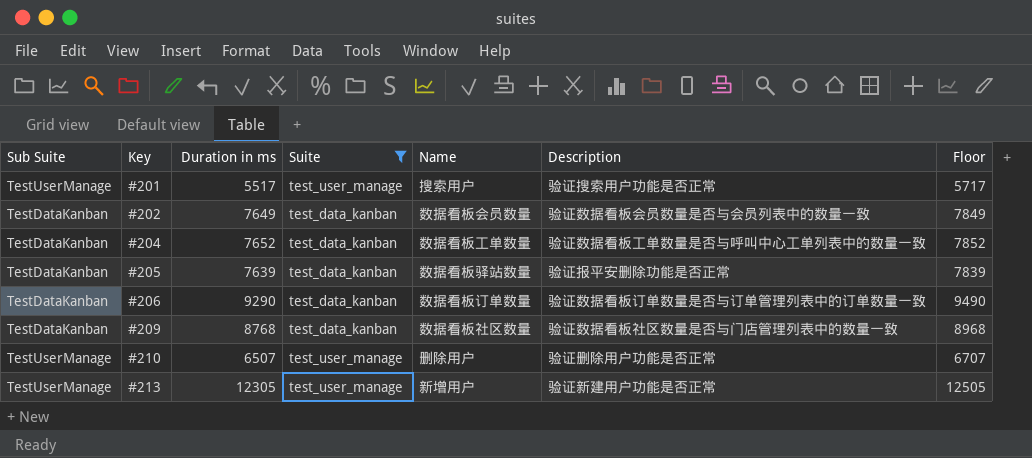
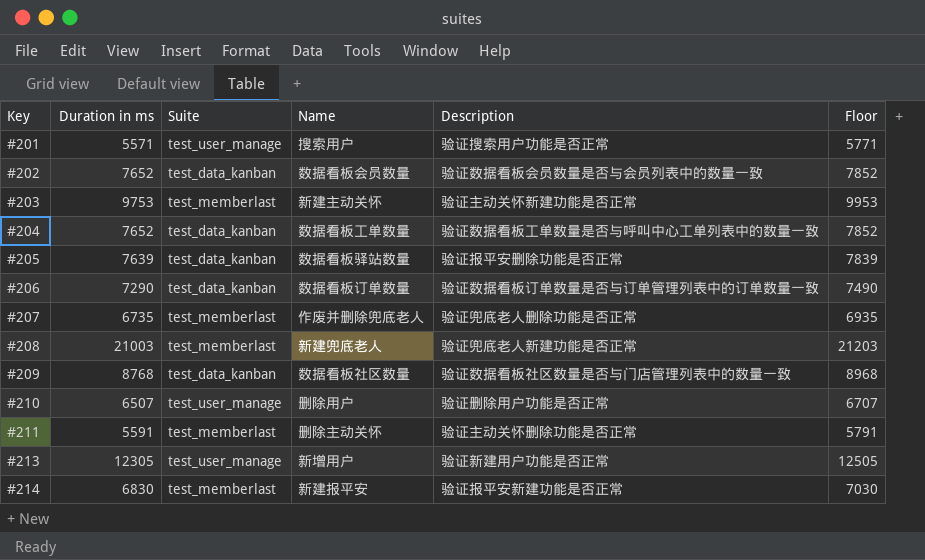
filter: Suite != test_memberlast -> none
column Sub Suite | position: 1 -> none
#201 | Duration in ms: 5517 -> 5571
#201 | Floor: 5717 -> 5771
#202 | Duration in ms: 7649 -> 7652
#202 | Floor: 7849 -> 7852
#206 | Duration in ms: 9290 -> 7290
#206 | Floor: 9490 -> 7490

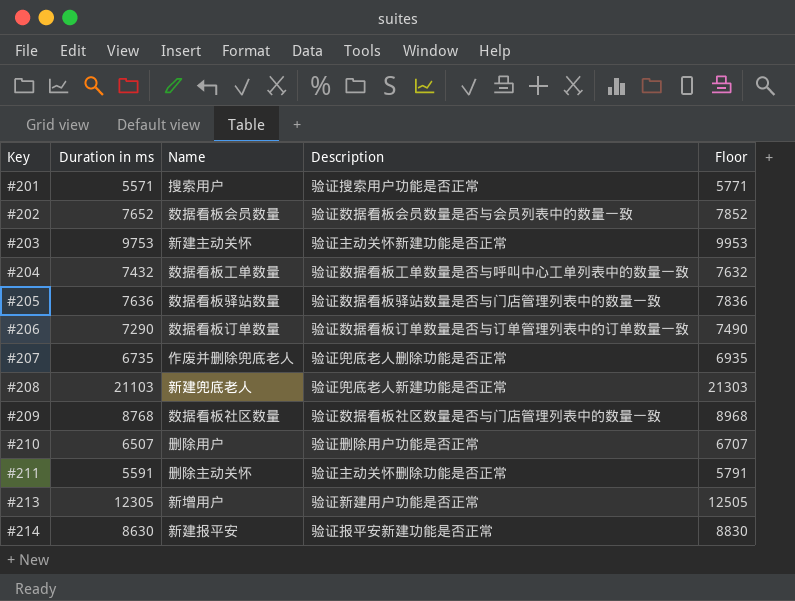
column Suite | position: 3 -> none
#204 | Duration in ms: 7652 -> 7432
#204 | Floor: 7852 -> 7632
#205 | Duration in ms: 7639 -> 7636
#205 | Description: 验证报平安删除功能是否正常 -> 验证数据看板驿站数量是否与门店管理列表中的数量一致
#205 | Floor: 7839 -> 7836
#208 | Duration in ms: 21003 -> 21103
#208 | Floor: 21203 -> 21303
#214 | Duration in ms: 6830 -> 8630
#214 | Floor: 7030 -> 8830

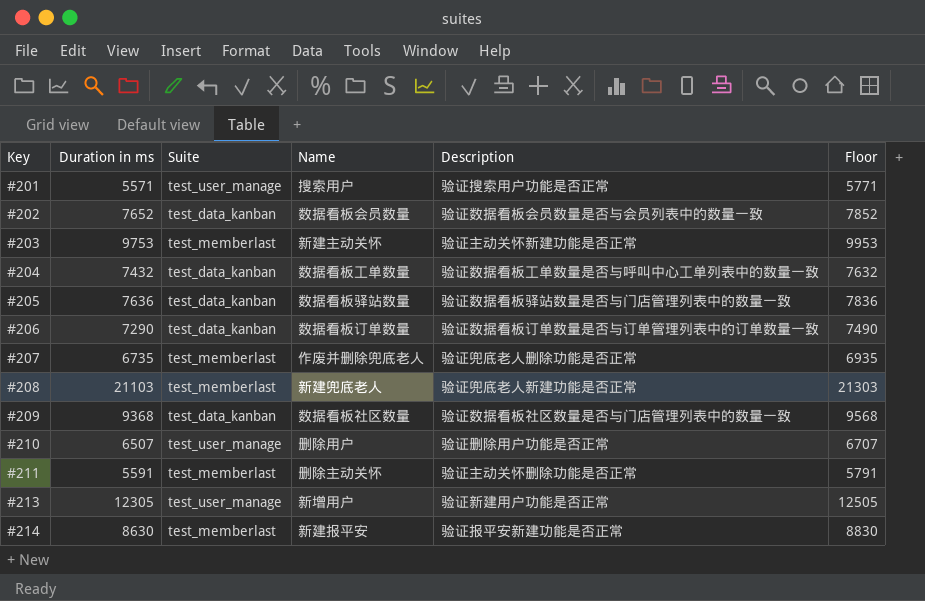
column Suite | position: none -> 3
#209 | Duration in ms: 8768 -> 9368
#209 | Floor: 8968 -> 9568

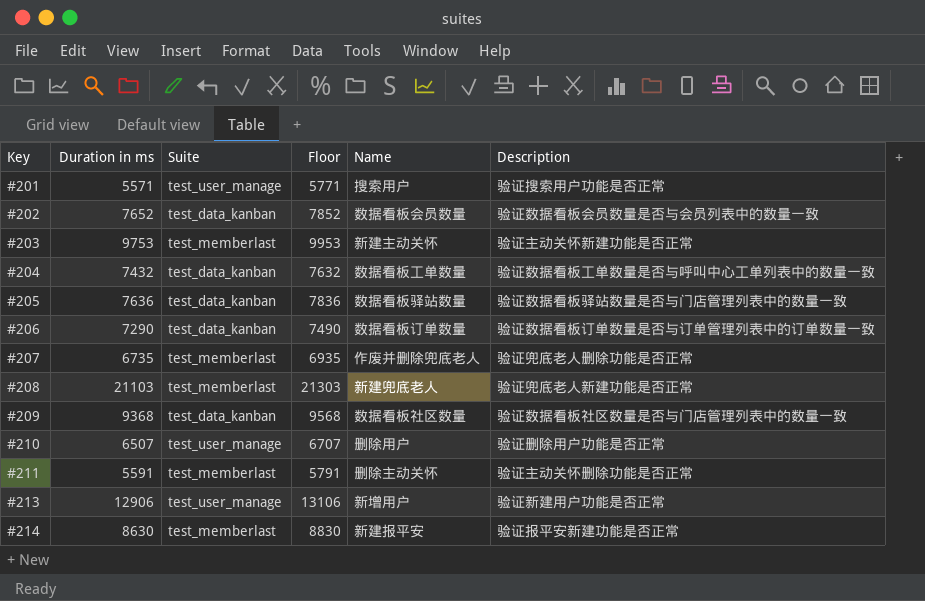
column Floor | position: 6 -> 4
#213 | Duration in ms: 12305 -> 12906
#213 | Floor: 12505 -> 13106

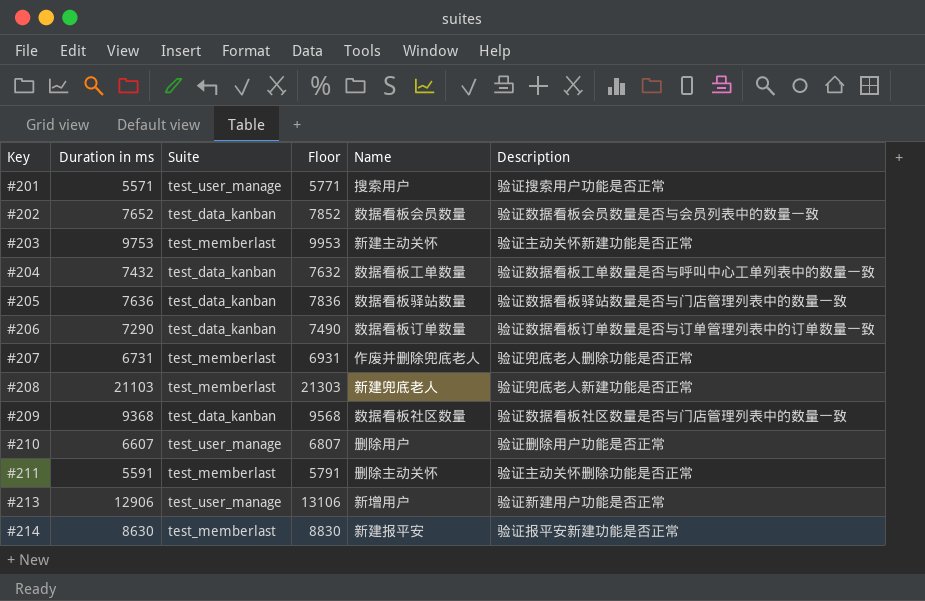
#207 | Duration in ms: 6735 -> 6731
#207 | Floor: 6935 -> 6931
#210 | Duration in ms: 6507 -> 6607
#210 | Floor: 6707 -> 6807

